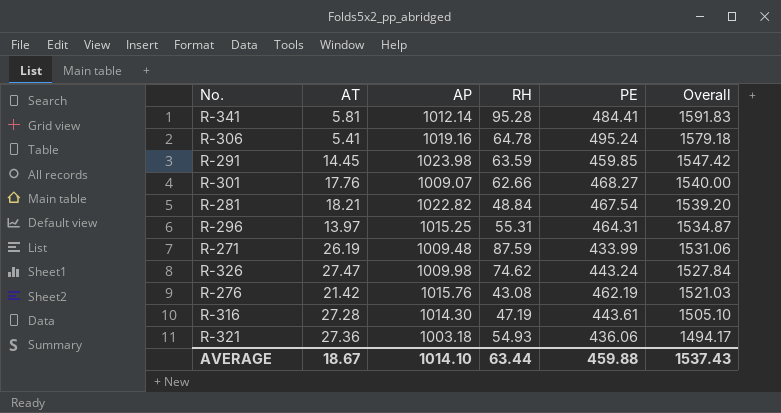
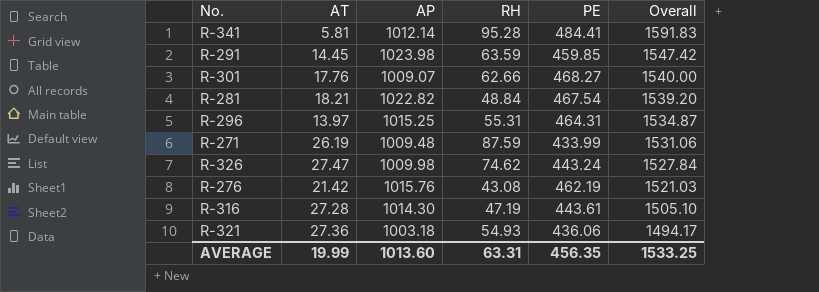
row R-306: 5.41 | 1019.16 | 64.78 | 495.24 | 1579.18 -> none
AVERAGE | AT: 18.67 -> 19.99
AVERAGE | AP: 1014.10 -> 1013.60
AVERAGE | RH: 63.44 -> 63.31
AVERAGE | PE: 459.88 -> 456.35
AVERAGE | Overall: 1537.43 -> 1533.25

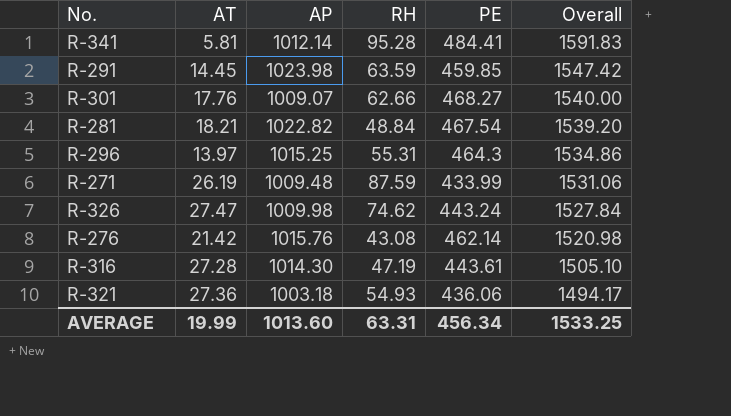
R-296 | PE: 464.31 -> 464.3
R-296 | Overall: 1534.87 -> 1534.86
R-276 | PE: 462.19 -> 462.14
R-276 | Overall: 1521.03 -> 1520.98
AVERAGE | PE: 456.35 -> 456.34

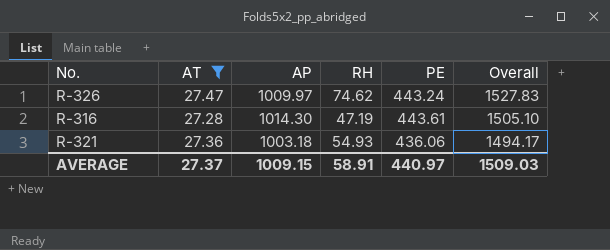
filter: none -> AT >= 27.28
R-326 | AP: 1009.98 -> 1009.97
R-326 | Overall: 1527.84 -> 1527.83
AVERAGE | AT: 19.99 -> 27.37
AVERAGE | AP: 1013.60 -> 1009.15
AVERAGE | RH: 63.31 -> 58.91
AVERAGE | PE: 456.34 -> 440.97
AVERAGE | Overall: 1533.25 -> 1509.03

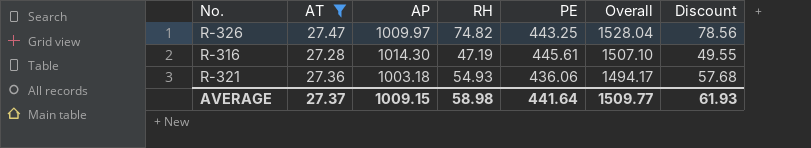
column Discount | formula: none -> [RH] * 1.05
R-326 | RH: 74.62 -> 74.82
R-326 | PE: 443.24 -> 443.25
R-326 | Overall: 1527.83 -> 1528.04
R-316 | PE: 443.61 -> 445.61
R-316 | Overall: 1505.10 -> 1507.10
AVERAGE | RH: 58.91 -> 58.98
AVERAGE | PE: 440.97 -> 441.64
AVERAGE | Overall: 1509.03 -> 1509.77

